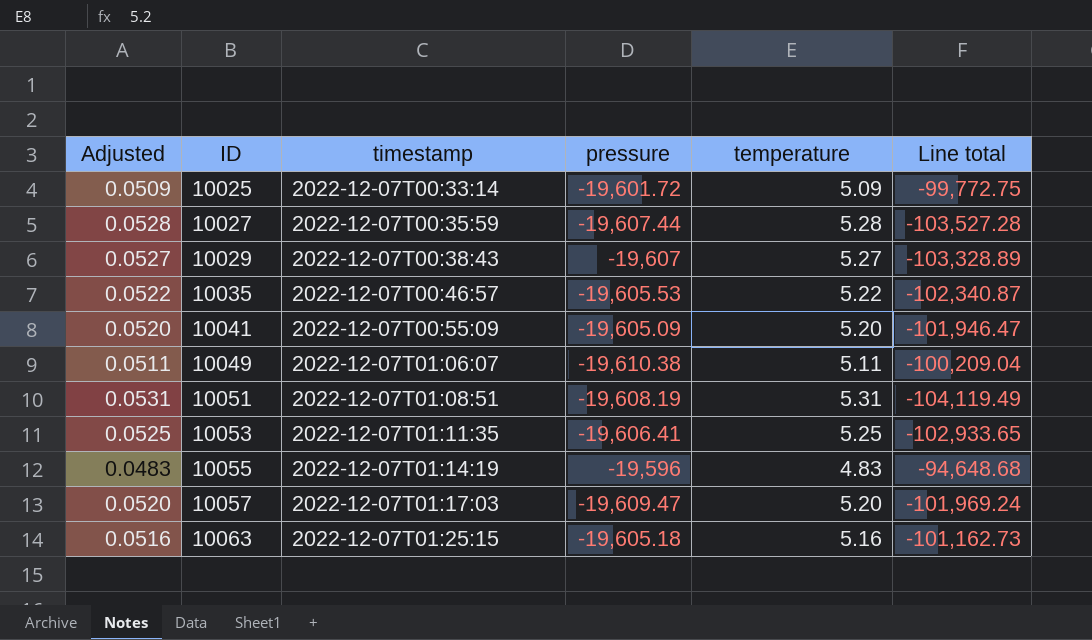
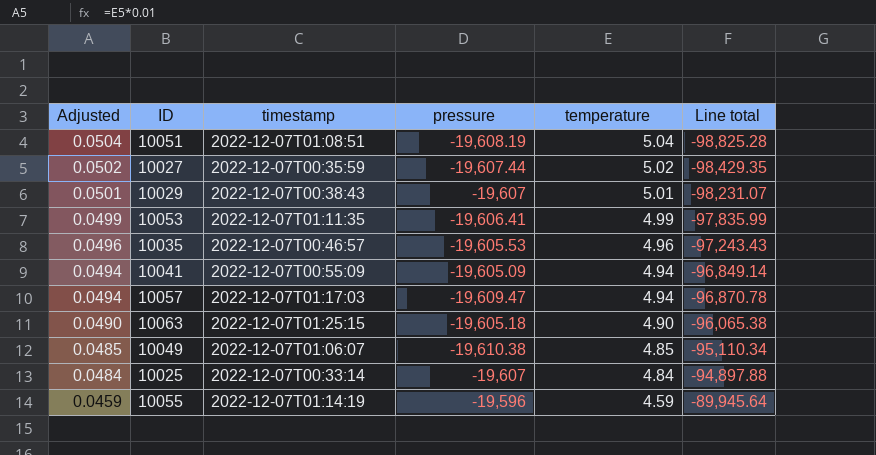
row order: ID ascending -> Adjusted descending
10051 | Adjusted: 0.0531 -> 0.0504
10051 | temperature: 5.31 -> 5.04
10051 | Line total: -104,119.49 -> -98,825.28
10027 | Adjusted: 0.0528 -> 0.0502
10027 | temperature: 5.28 -> 5.02
10027 | Line total: -103,527.28 -> -98,429.35
10029 | Adjusted: 0.0527 -> 0.0501
10029 | temperature: 5.27 -> 5.01
10029 | Line total: -103,328.89 -> -98,231.07
10053 | Adjusted: 0.0525 -> 0.0499
10053 | temperature: 5.25 -> 4.99
10053 | Line total: -102,933.65 -> -97,835.99
10035 | Adjusted: 0.0522 -> 0.0496
10035 | temperature: 5.22 -> 4.96
10035 | Line total: -102,340.87 -> -97,243.43
10041 | Adjusted: 0.0520 -> 0.0494
10041 | temperature: 5.20 -> 4.94
10041 | Line total: -101,946.47 -> -96,849.14
10057 | Adjusted: 0.0520 -> 0.0494
10057 | temperature: 5.20 -> 4.94
10057 | Line total: -101,969.24 -> -96,870.78
10063 | Adjusted: 0.0516 -> 0.0490
10063 | temperature: 5.16 -> 4.90
10063 | Line total: -101,162.73 -> -96,065.38
10049 | Adjusted: 0.0511 -> 0.0485
10049 | temperature: 5.11 -> 4.85
10049 | Line total: -100,209.04 -> -95,110.34
10025 | Adjusted: 0.0509 -> 0.0484
10025 | pressure: -19,601.72 -> -19,607
10025 | temperature: 5.09 -> 4.84
10025 | Line total: -99,772.75 -> -94,897.88
10055 | Adjusted: 0.0483 -> 0.0459
10055 | temperature: 4.83 -> 4.59
10055 | Line total: -94,648.68 -> -89,945.64

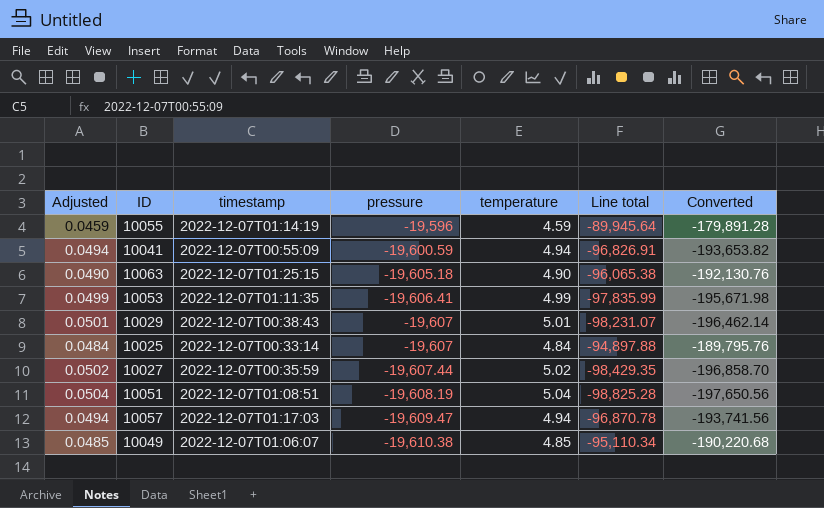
row order: Adjusted descending -> pressure descending
column Converted | formula: none -> [Line total] * 2
row 10035: 0.0496 | 2022-12-07T00:46:57 | -19,605.53 | 4.96 | -97,243.43 -> none
10041 | pressure: -19,605.09 -> -19,600.59
10041 | Line total: -96,849.14 -> -96,826.91

